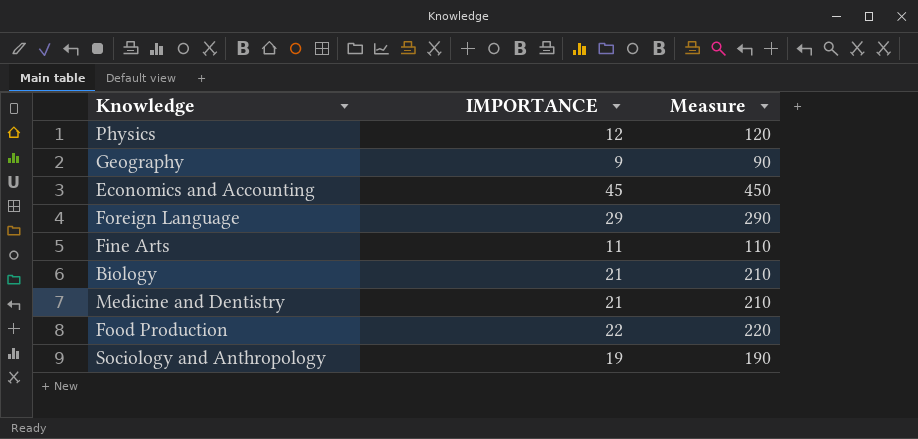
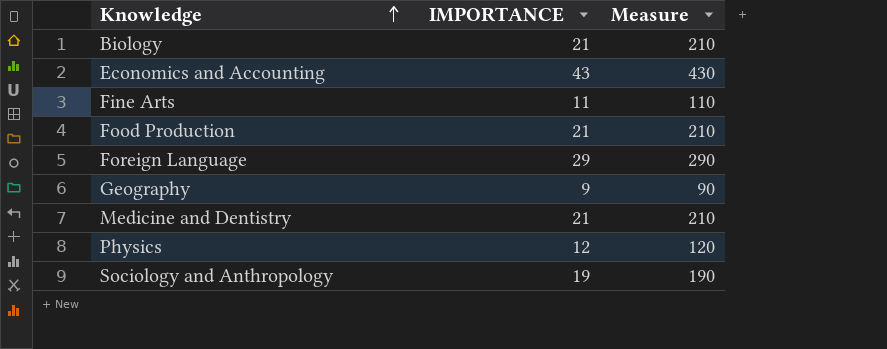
row order: none -> Knowledge ascending
Economics and Accounting | IMPORTANCE: 45 -> 43
Economics and Accounting | Measure: 450 -> 430
Food Production | IMPORTANCE: 22 -> 21
Food Production | Measure: 220 -> 210

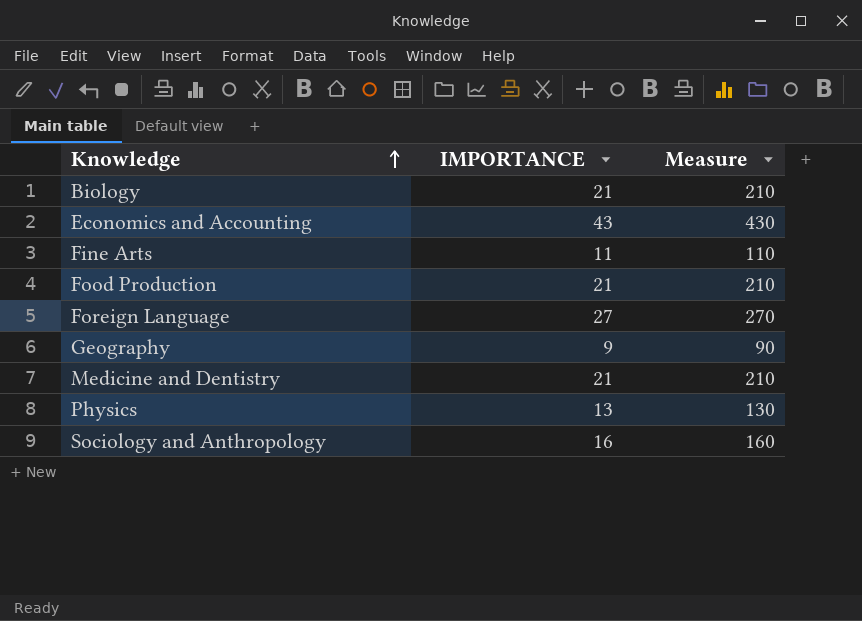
Foreign Language | IMPORTANCE: 29 -> 27
Foreign Language | Measure: 290 -> 270
Physics | IMPORTANCE: 12 -> 13
Physics | Measure: 120 -> 130
Sociology and Anthropology | IMPORTANCE: 19 -> 16
Sociology and Anthropology | Measure: 190 -> 160

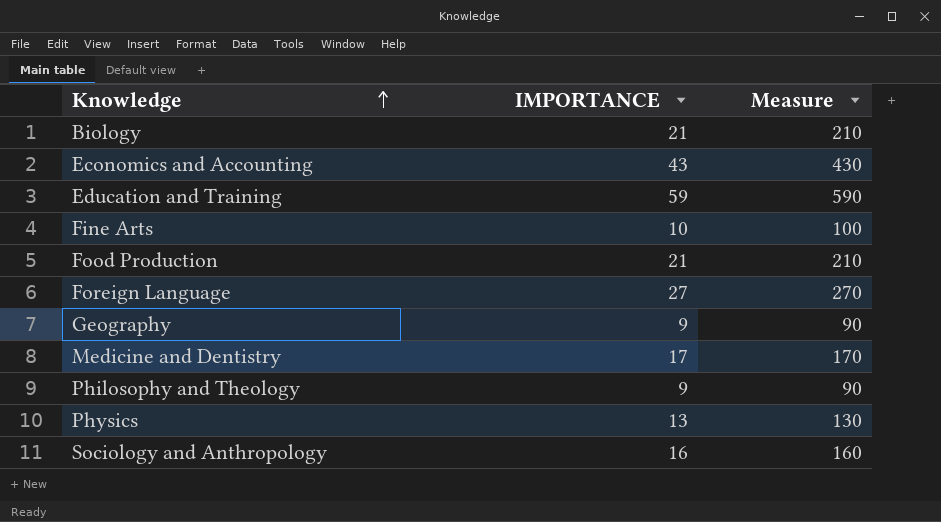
row Education and Training: none -> 59 | 590
Fine Arts | IMPORTANCE: 11 -> 10
Fine Arts | Measure: 110 -> 100
Medicine and Dentistry | IMPORTANCE: 21 -> 17
Medicine and Dentistry | Measure: 210 -> 170
row Philosophy and Theology: none -> 9 | 90

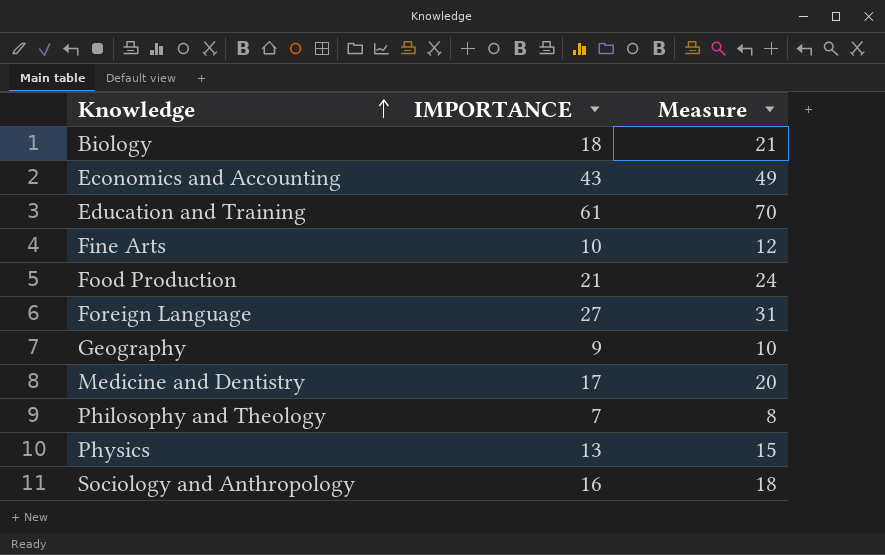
column Measure | formula: [IMPORTANCE] * 10 -> [IMPORTANCE] * 1.15
Biology | IMPORTANCE: 21 -> 18
Education and Training | IMPORTANCE: 59 -> 61
Philosophy and Theology | IMPORTANCE: 9 -> 7

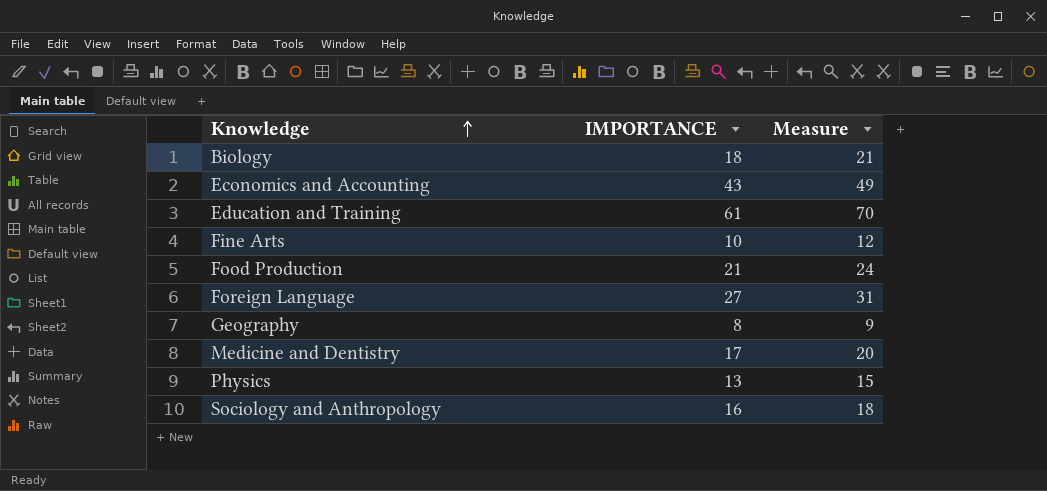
row Philosophy and Theology: 7 | 8 -> none
Geography | IMPORTANCE: 9 -> 8
Geography | Measure: 10 -> 9

